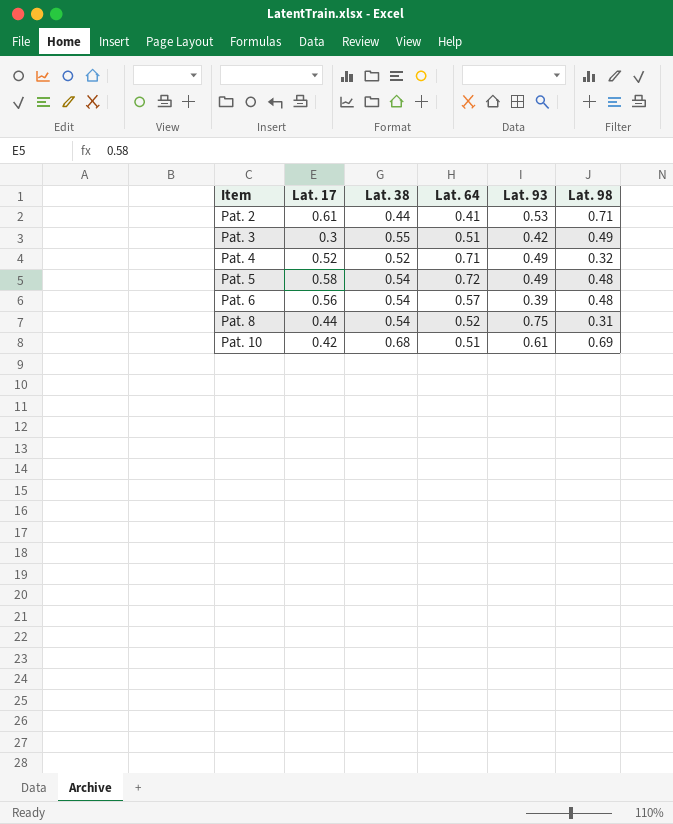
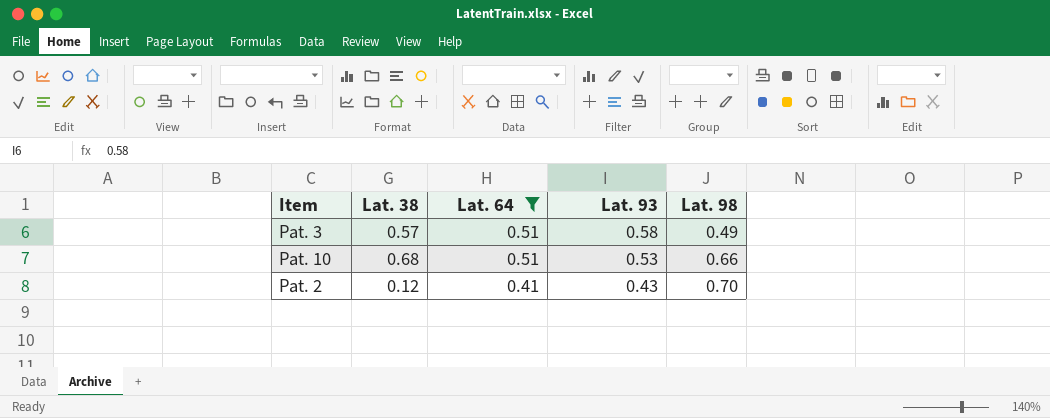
filter: none -> Lat. 64 <= 0.51
row order: Item ascending -> Lat. 64 descending
column Lat. 17 | position: 2 -> none
Pat. 3 | Lat. 38: 0.55 -> 0.57
Pat. 3 | Lat. 93: 0.42 -> 0.58
Pat. 10 | Lat. 93: 0.61 -> 0.53
Pat. 10 | Lat. 98: 0.69 -> 0.66
Pat. 2 | Lat. 38: 0.44 -> 0.12
Pat. 2 | Lat. 93: 0.53 -> 0.43
Pat. 2 | Lat. 98: 0.71 -> 0.70

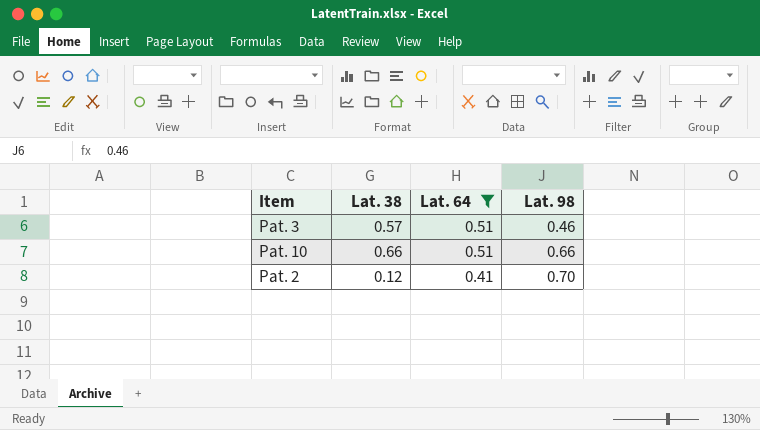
column Lat. 93 | position: 4 -> none
Pat. 3 | Lat. 98: 0.49 -> 0.46
Pat. 10 | Lat. 38: 0.68 -> 0.66

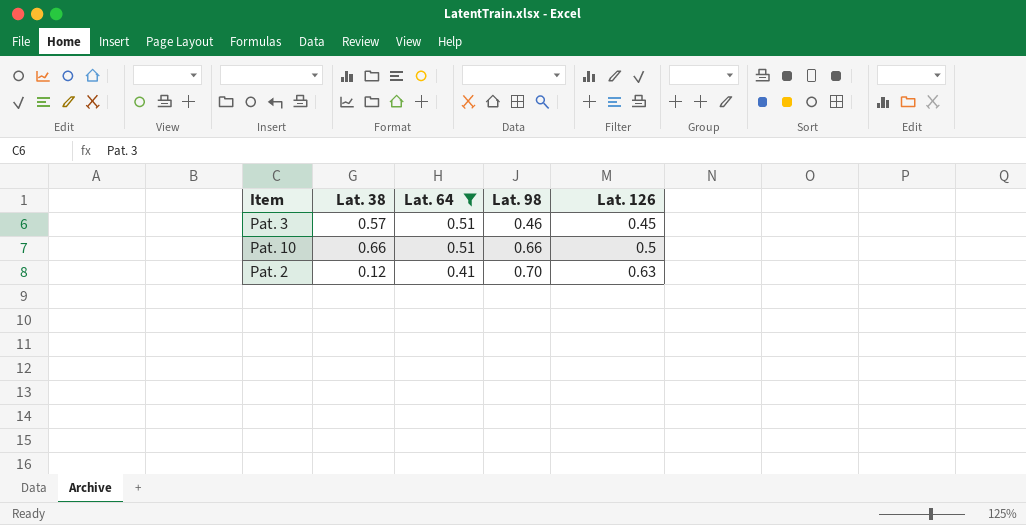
column Lat. 126 | position: none -> 5

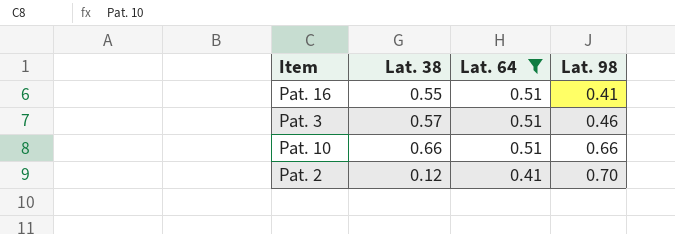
column Lat. 126 | position: 5 -> none
row Pat. 16: none -> 0.55 | 0.51 | 0.41

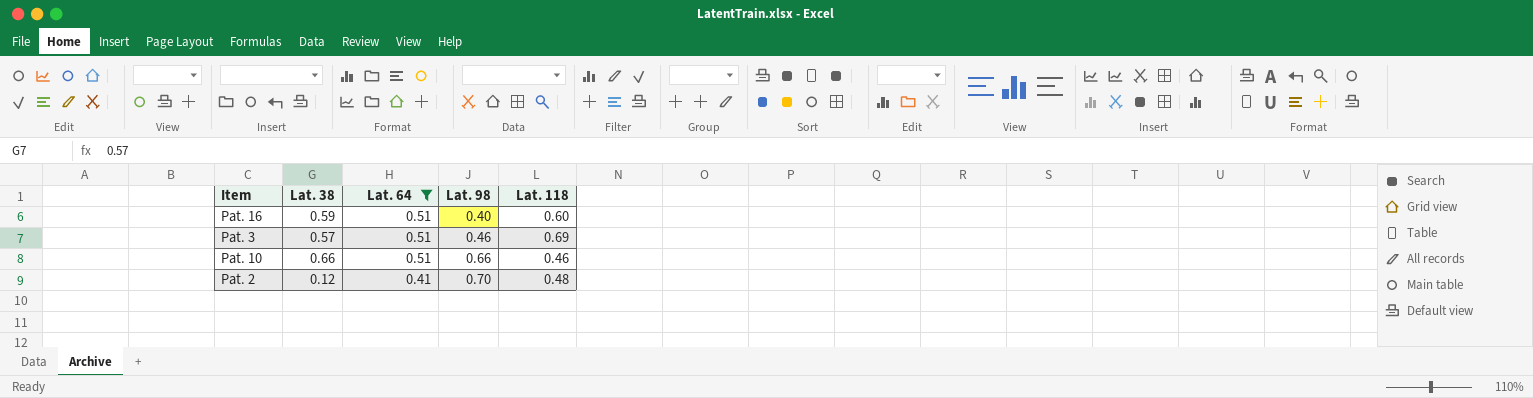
column Lat. 118 | position: none -> 5
Pat. 16 | Lat. 38: 0.55 -> 0.59
Pat. 16 | Lat. 98: 0.41 -> 0.40

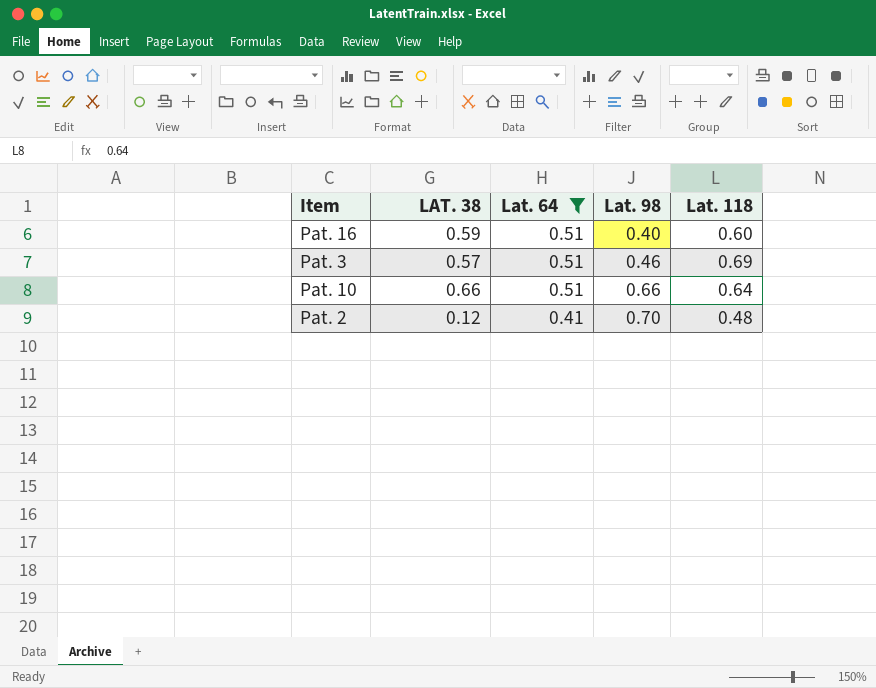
column name: Lat. 38 -> LAT. 38
Pat. 10 | Lat. 118: 0.46 -> 0.64

